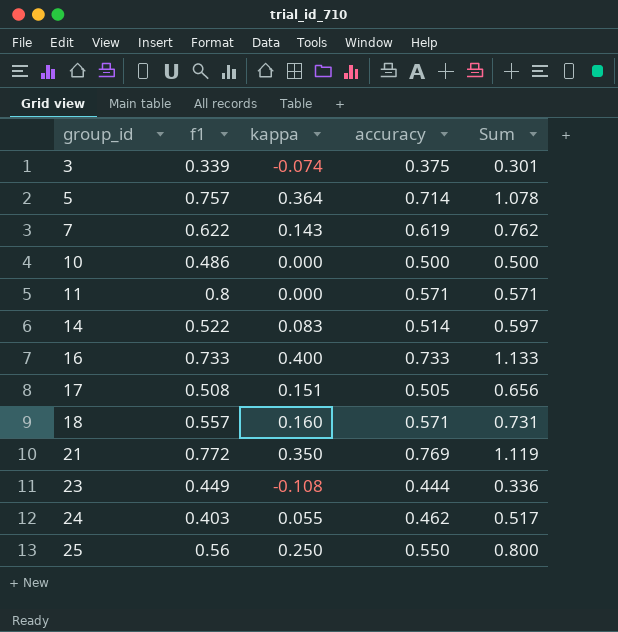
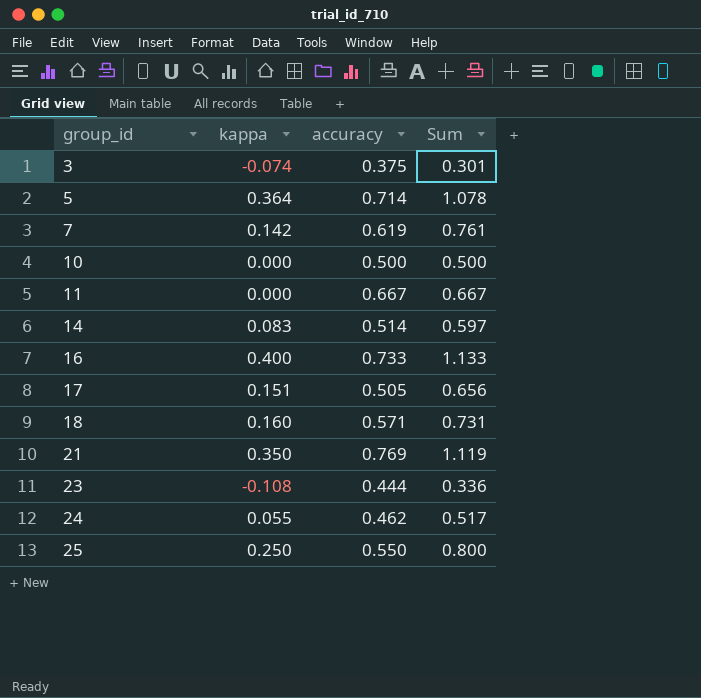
column f1 | position: 2 -> none
7 | kappa: 0.143 -> 0.142
7 | Sum: 0.762 -> 0.761
11 | accuracy: 0.571 -> 0.667
11 | Sum: 0.571 -> 0.667

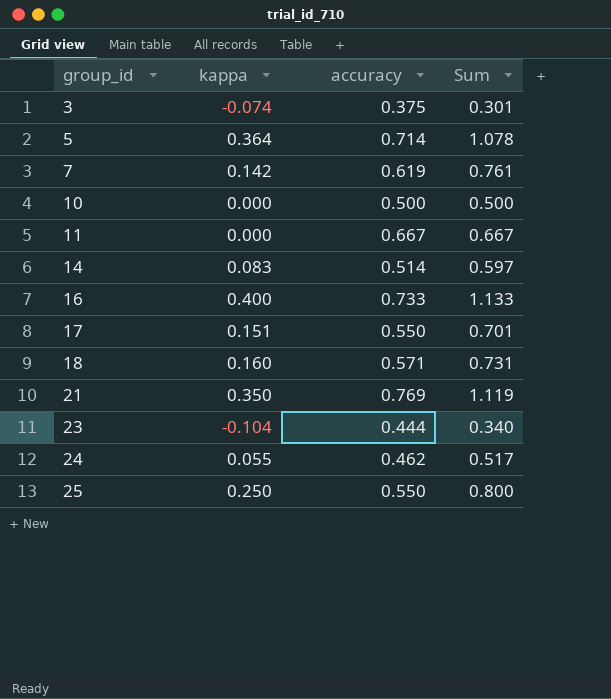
17 | accuracy: 0.505 -> 0.550
17 | Sum: 0.656 -> 0.701
23 | kappa: -0.108 -> -0.104
23 | Sum: 0.336 -> 0.340

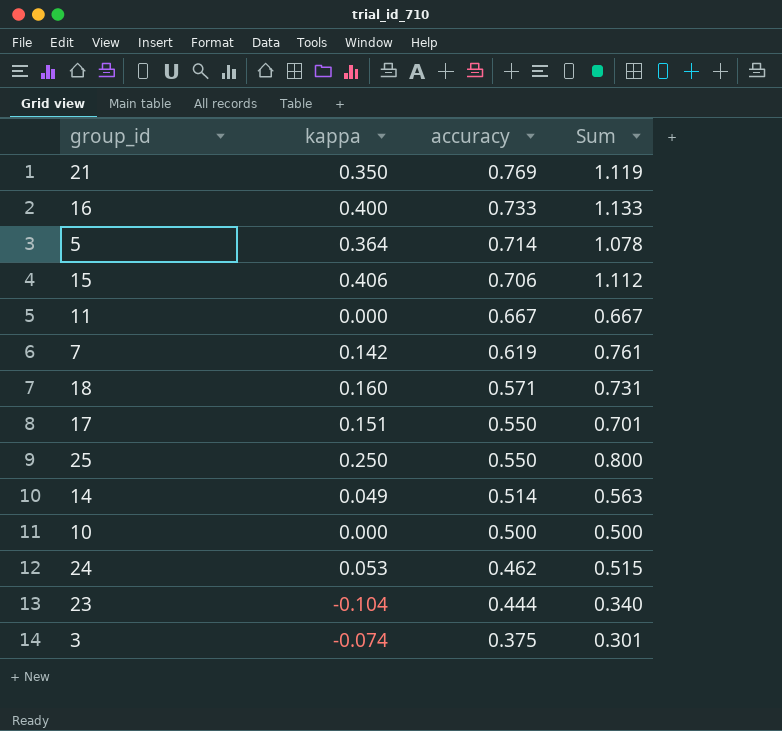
row order: group_id ascending -> accuracy descending
row 15: none -> 0.406 | 0.706 | 1.112
14 | kappa: 0.083 -> 0.049
14 | Sum: 0.597 -> 0.563
24 | kappa: 0.055 -> 0.053
24 | Sum: 0.517 -> 0.515

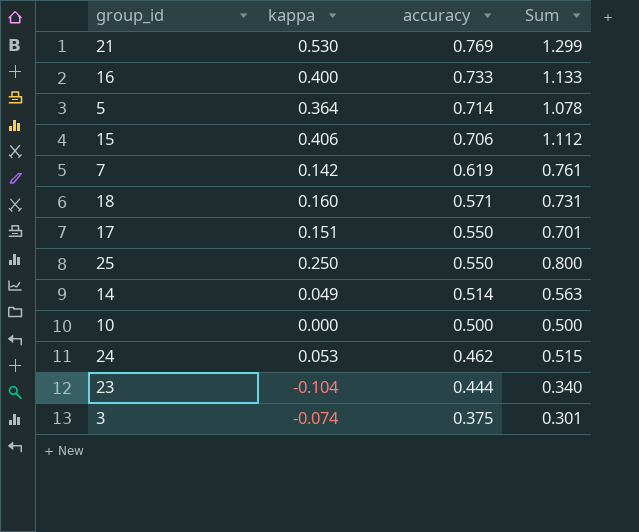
row 11: 0.000 | 0.667 | 0.667 -> none
21 | kappa: 0.350 -> 0.530
21 | Sum: 1.119 -> 1.299

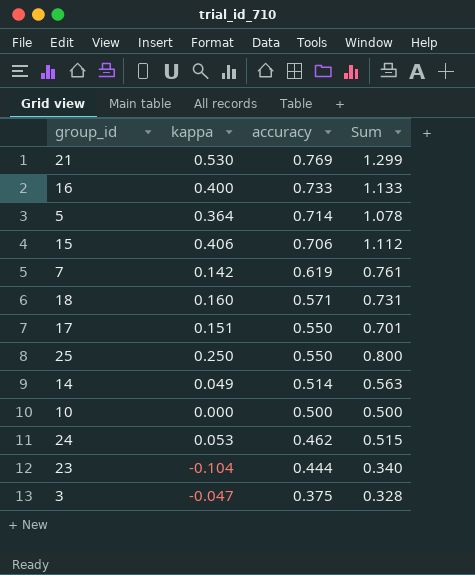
3 | kappa: -0.074 -> -0.047
3 | Sum: 0.301 -> 0.328

